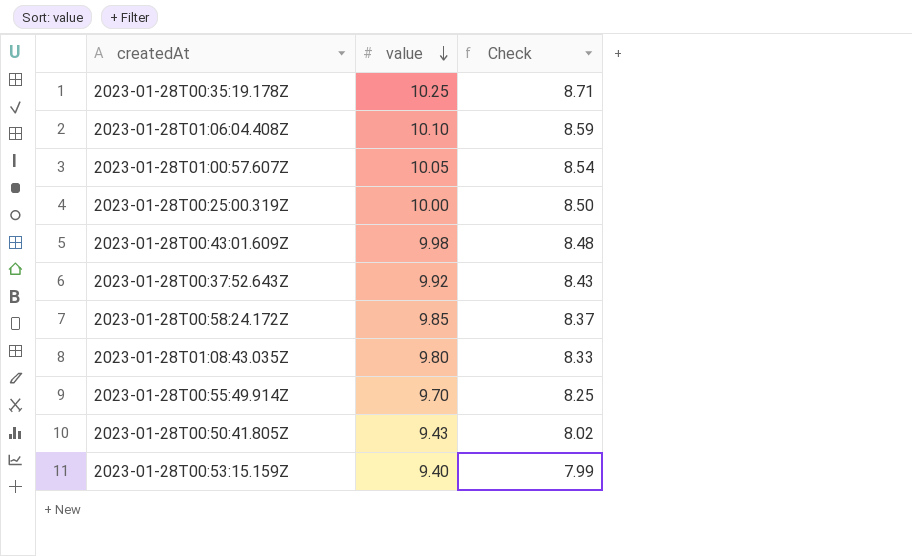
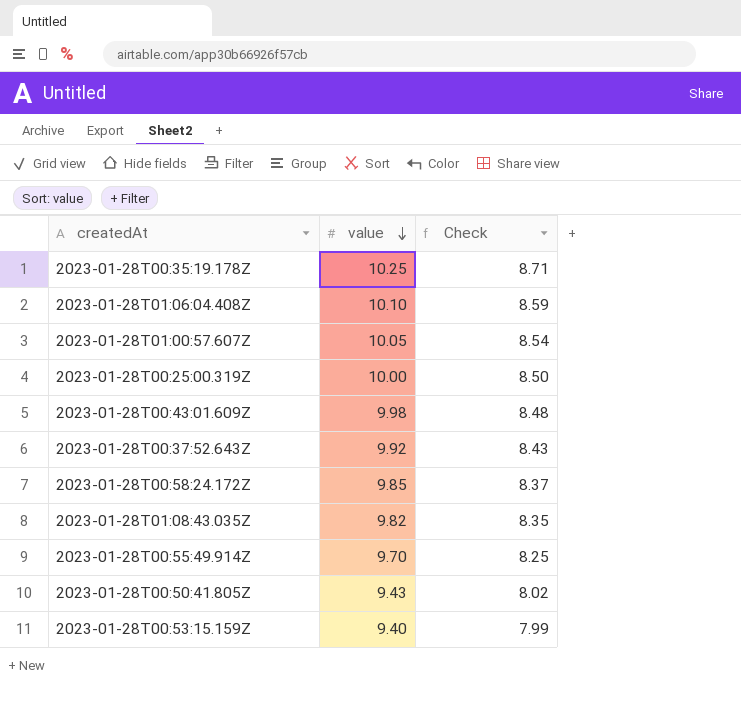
2023-01-28T01:08:43.035Z | value: 9.80 -> 9.82
2023-01-28T01:08:43.035Z | Check: 8.33 -> 8.35

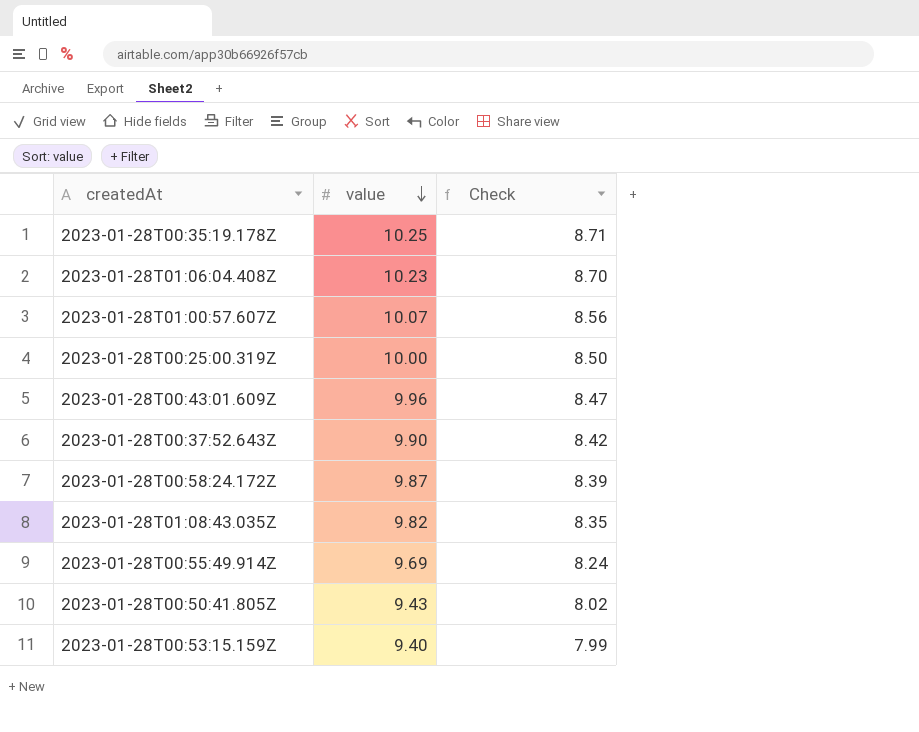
2023-01-28T01:06:04.408Z | value: 10.10 -> 10.23
2023-01-28T01:06:04.408Z | Check: 8.59 -> 8.70
2023-01-28T01:00:57.607Z | value: 10.05 -> 10.07
2023-01-28T01:00:57.607Z | Check: 8.54 -> 8.56
2023-01-28T00:43:01.609Z | value: 9.98 -> 9.96
2023-01-28T00:43:01.609Z | Check: 8.48 -> 8.47
2023-01-28T00:37:52.643Z | value: 9.92 -> 9.90
2023-01-28T00:37:52.643Z | Check: 8.43 -> 8.42
2023-01-28T00:58:24.172Z | value: 9.85 -> 9.87
2023-01-28T00:58:24.172Z | Check: 8.37 -> 8.39
2023-01-28T00:55:49.914Z | value: 9.70 -> 9.69
2023-01-28T00:55:49.914Z | Check: 8.25 -> 8.24

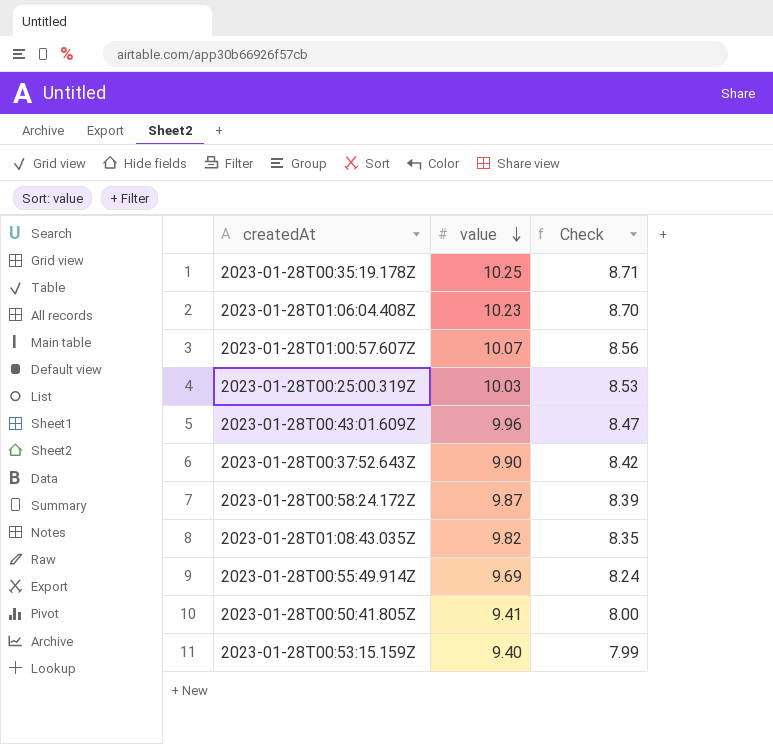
2023-01-28T00:25:00.319Z | value: 10.00 -> 10.03
2023-01-28T00:25:00.319Z | Check: 8.50 -> 8.53
2023-01-28T00:50:41.805Z | value: 9.43 -> 9.41
2023-01-28T00:50:41.805Z | Check: 8.02 -> 8.00

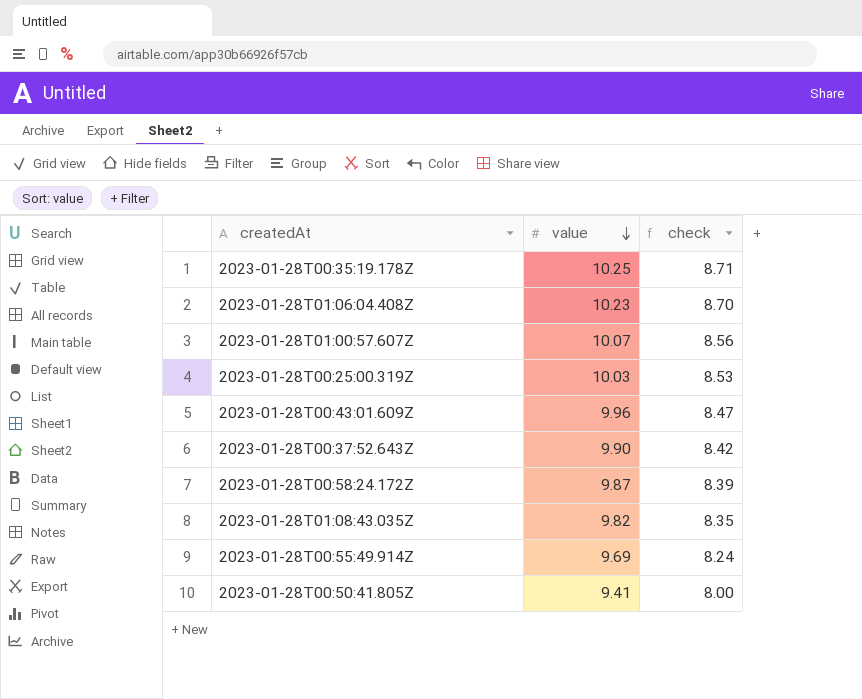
column name: Check -> check
row 2023-01-28T00:53:15.159Z: 9.40 | 7.99 -> none

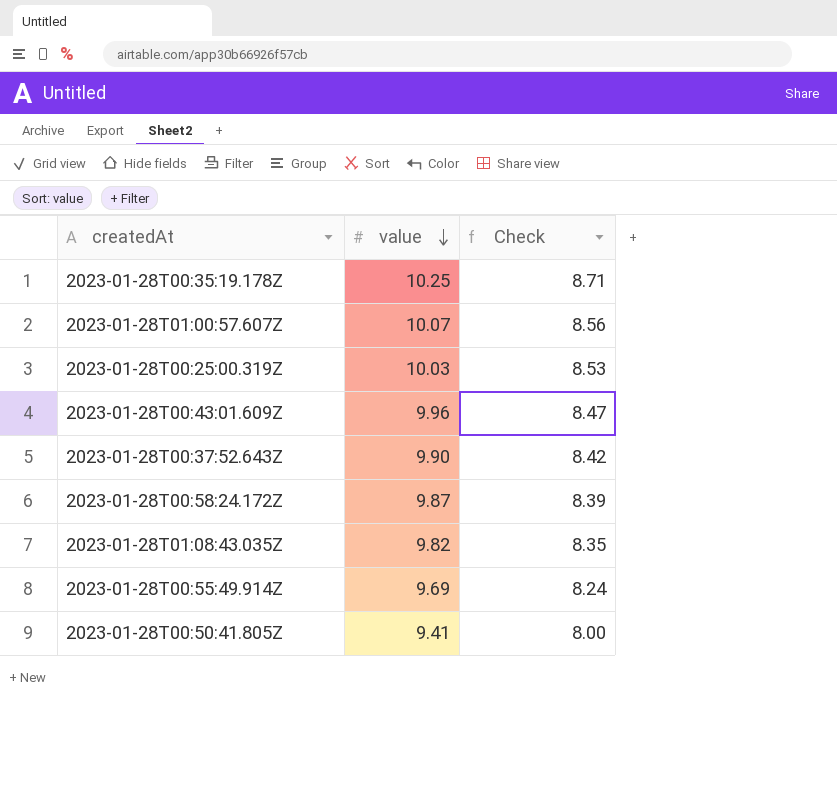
column name: check -> Check
row 2023-01-28T01:06:04.408Z: 10.23 | 8.70 -> none

